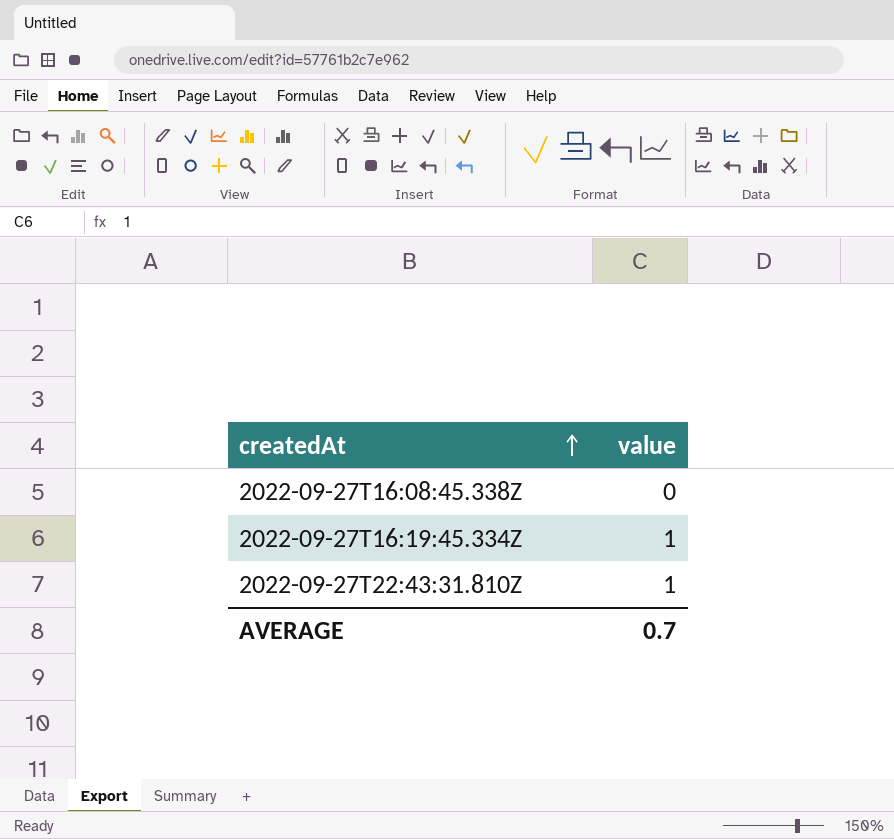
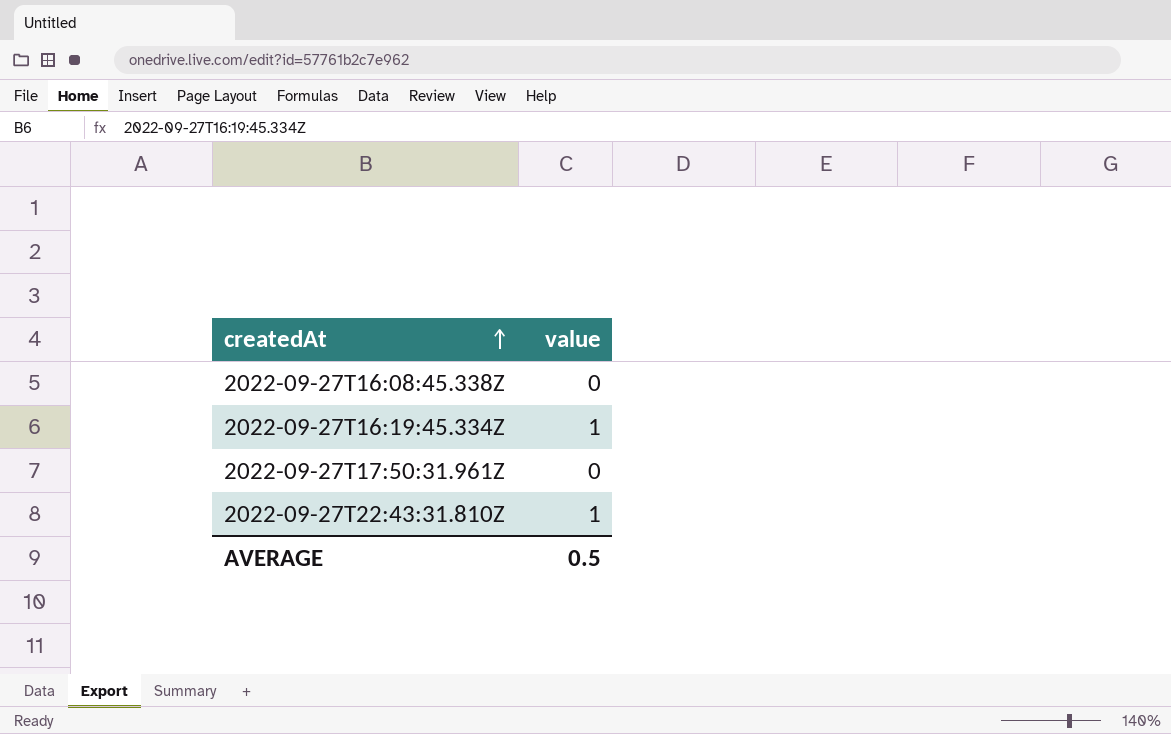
row 2022-09-27T17:50:31.961Z: none -> 0
AVERAGE | value: 0.7 -> 0.5

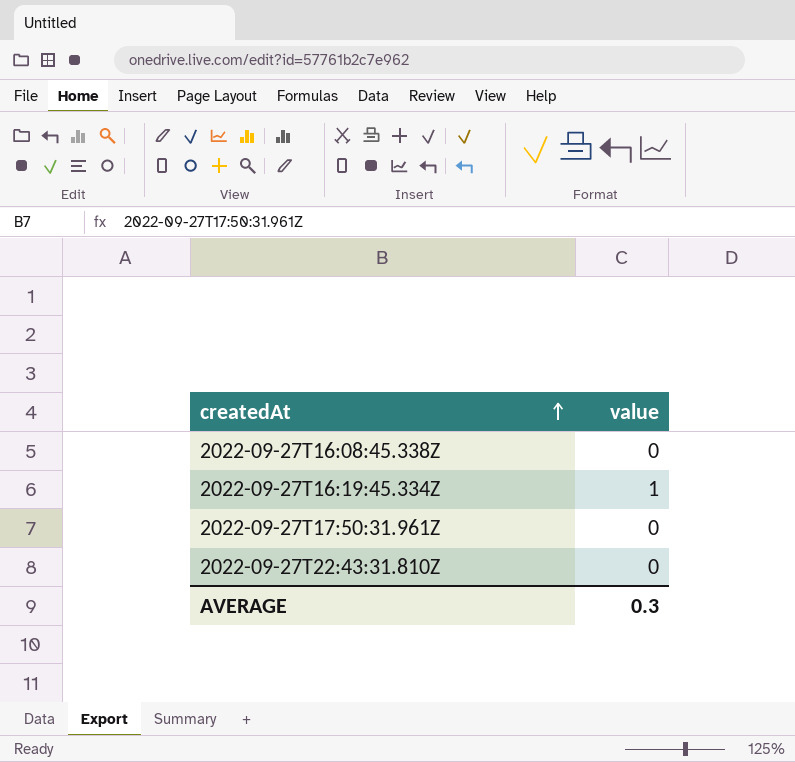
2022-09-27T22:43:31.810Z | value: 1 -> 0
AVERAGE | value: 0.5 -> 0.3

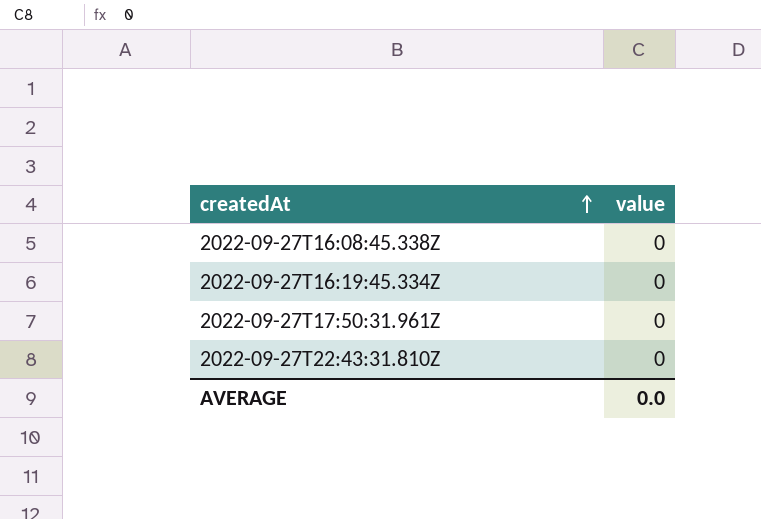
2022-09-27T16:19:45.334Z | value: 1 -> 0
AVERAGE | value: 0.3 -> 0.0

